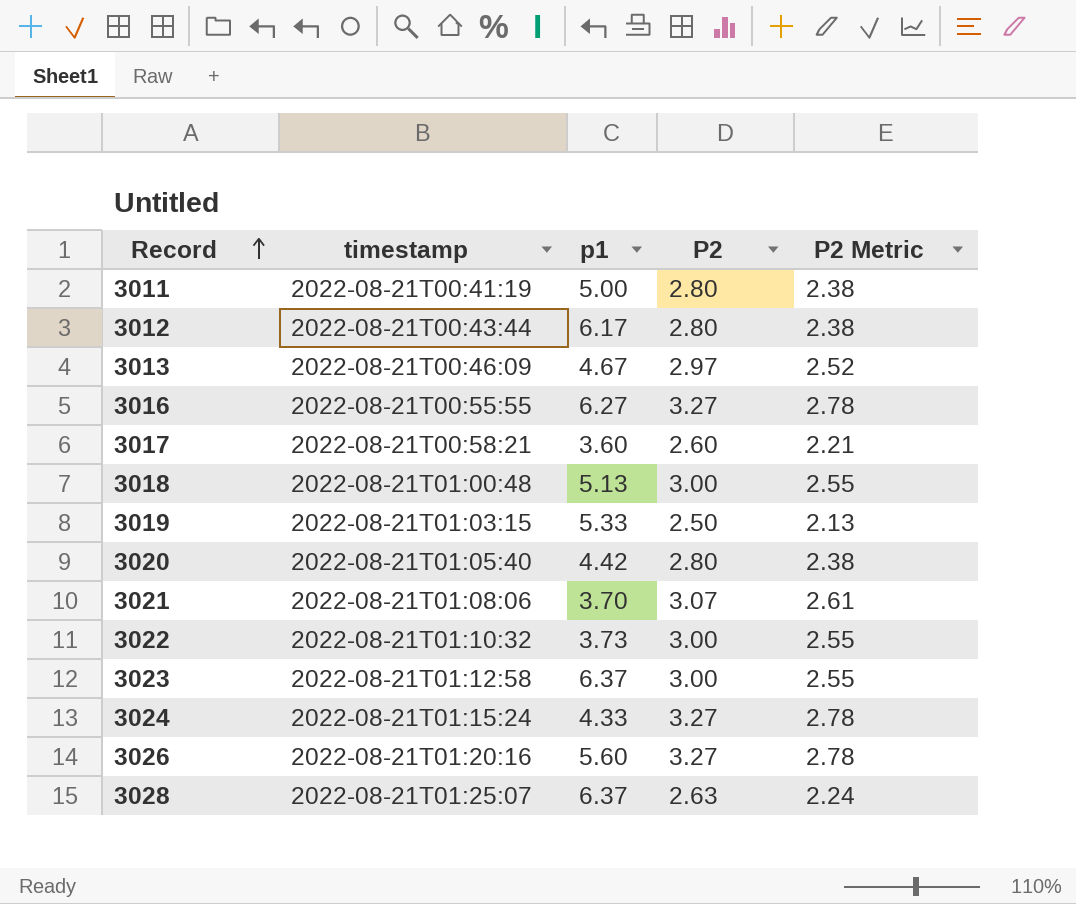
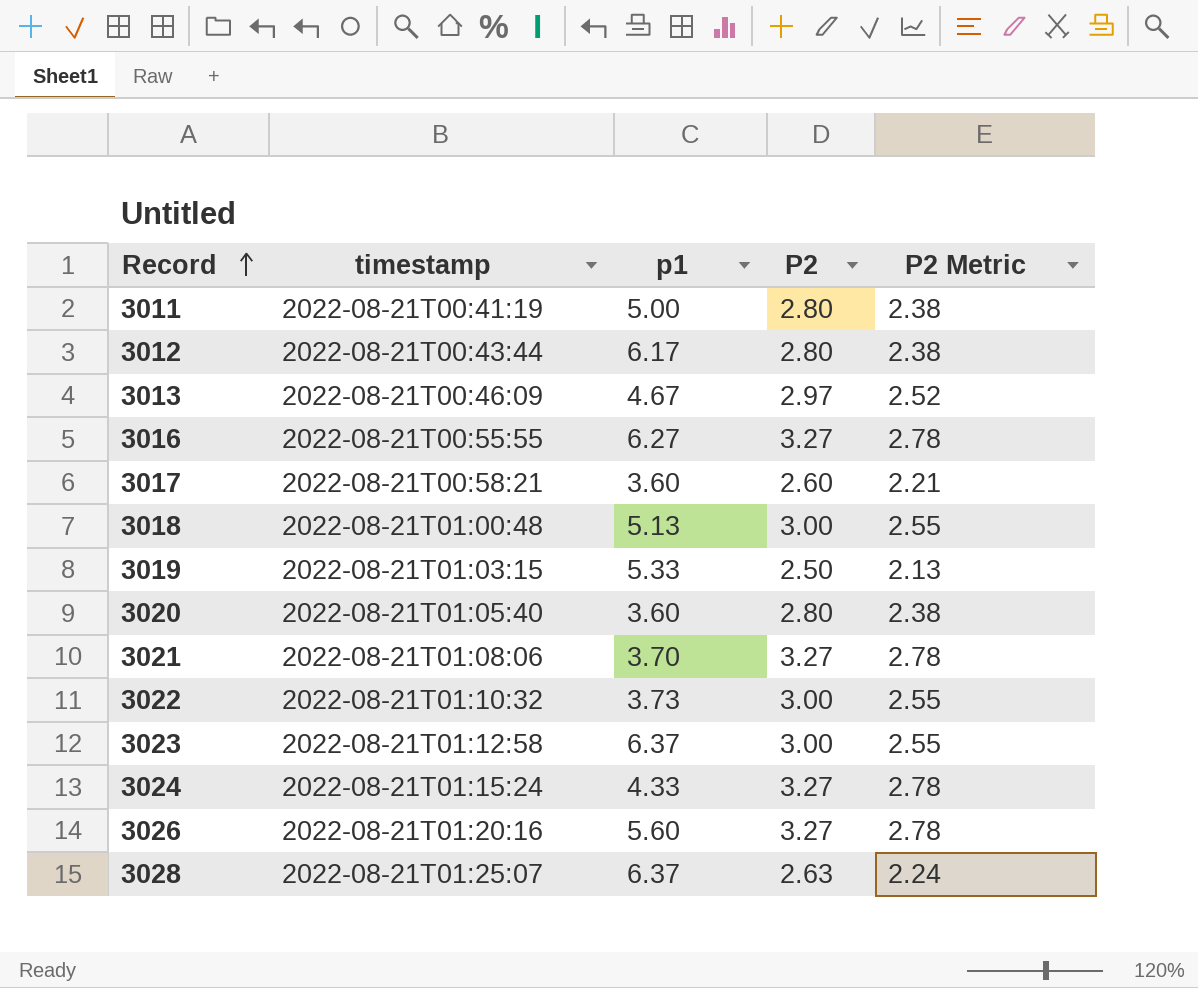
3020 | p1: 4.42 -> 3.60
3021 | P2: 3.07 -> 3.27
3021 | P2 Metric: 2.61 -> 2.78

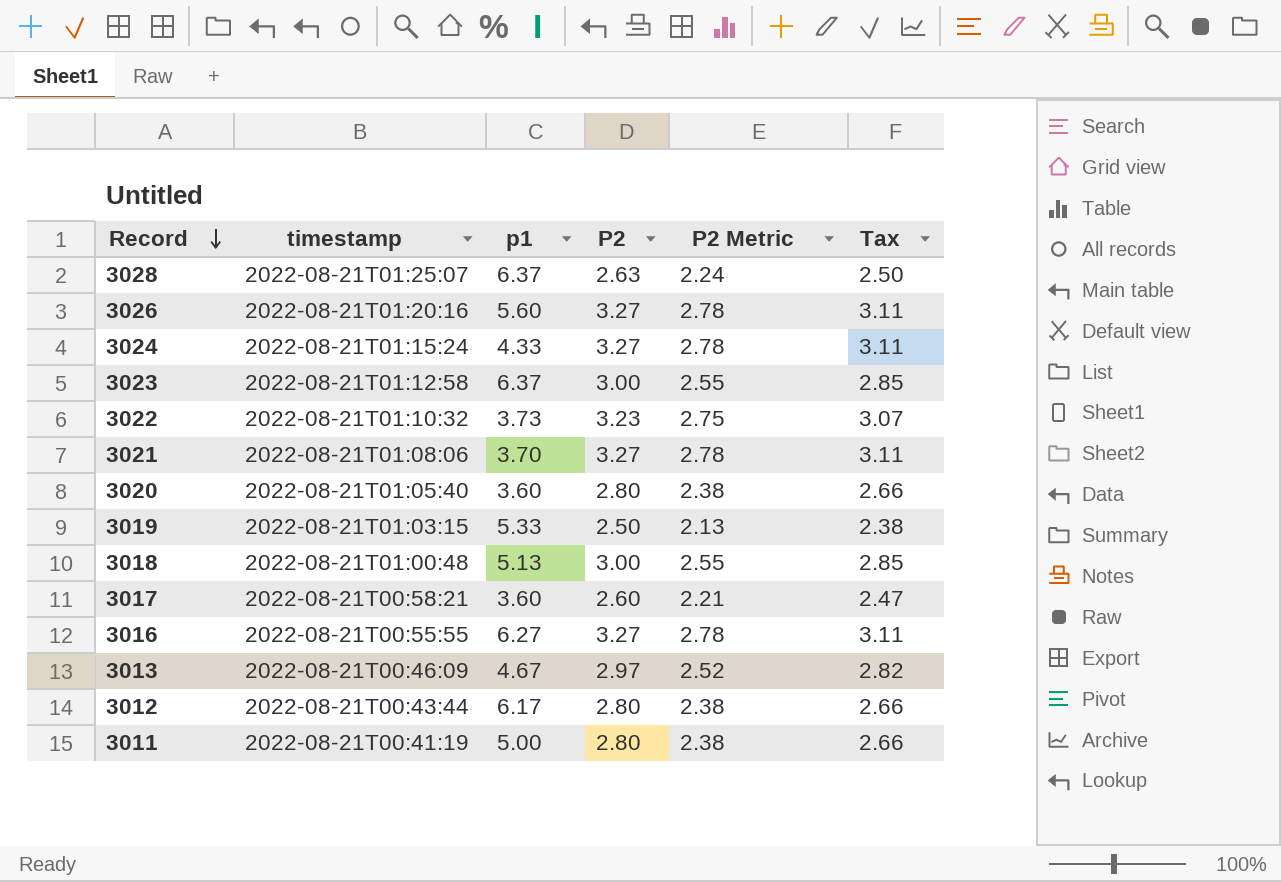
row order: Record ascending -> Record descending
column Tax | formula: none -> [P2] * 0.95
3022 | P2: 3.00 -> 3.23
3022 | P2 Metric: 2.55 -> 2.75

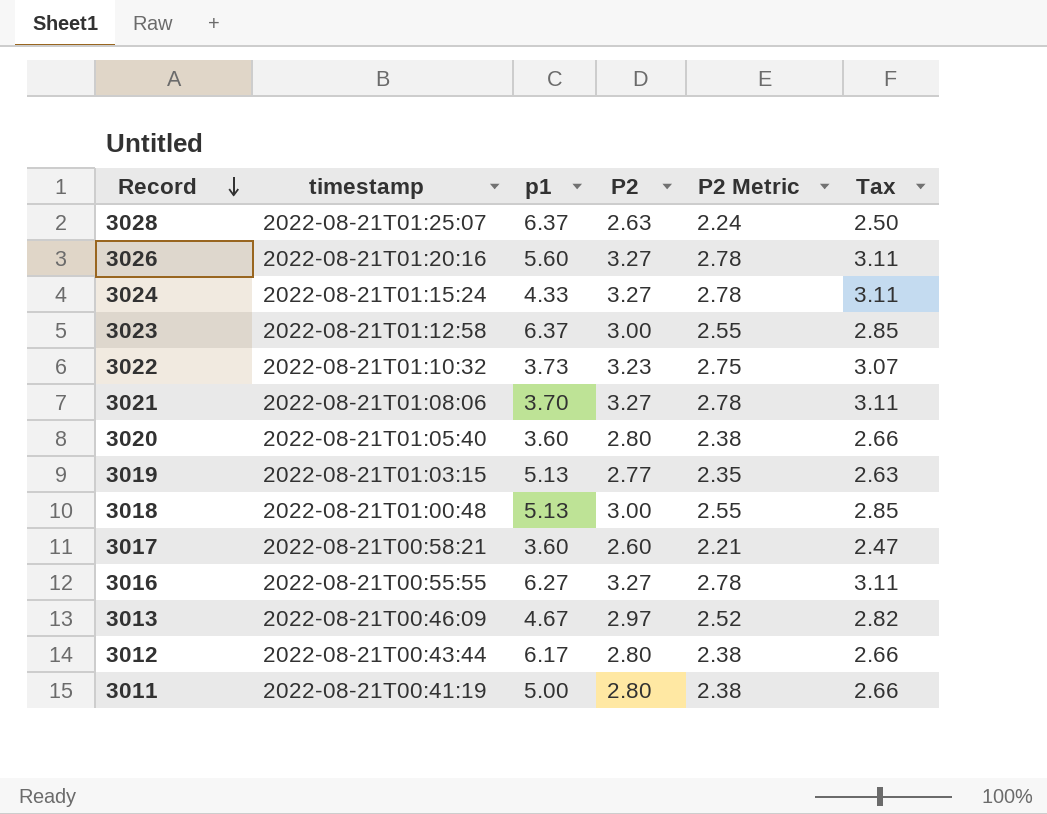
3019 | p1: 5.33 -> 5.13
3019 | P2: 2.50 -> 2.77
3019 | P2 Metric: 2.13 -> 2.35
3019 | Tax: 2.38 -> 2.63

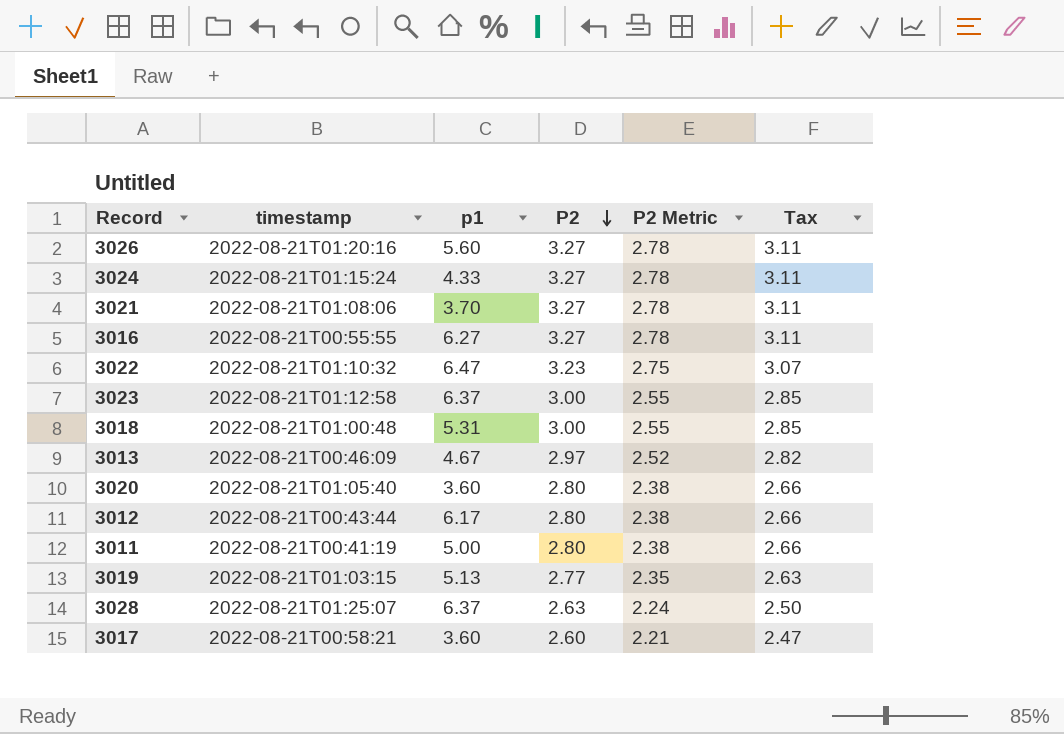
row order: Record descending -> P2 descending
3022 | p1: 3.73 -> 6.47
3018 | p1: 5.13 -> 5.31

